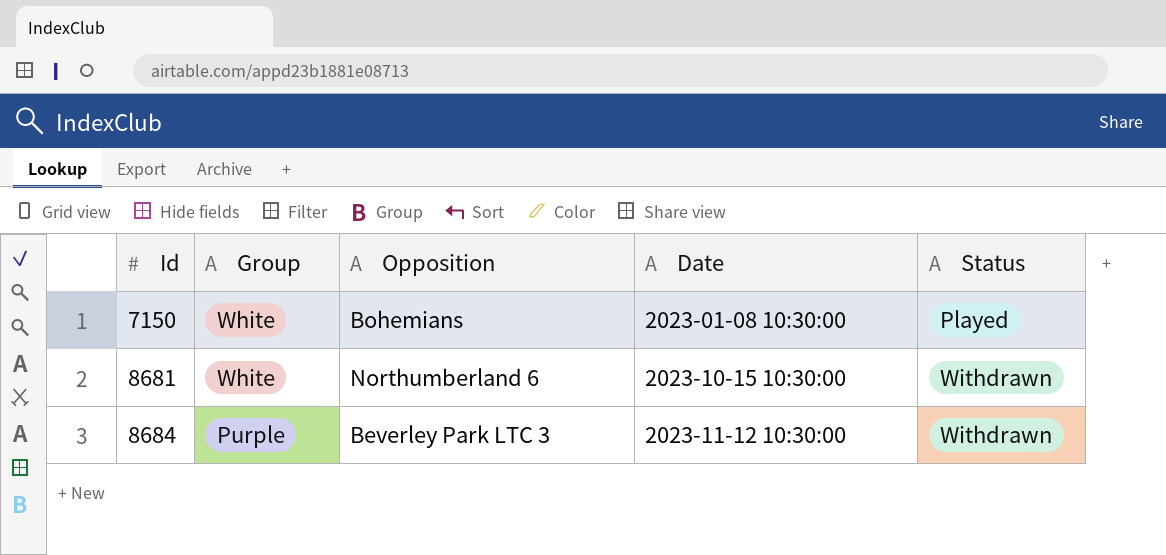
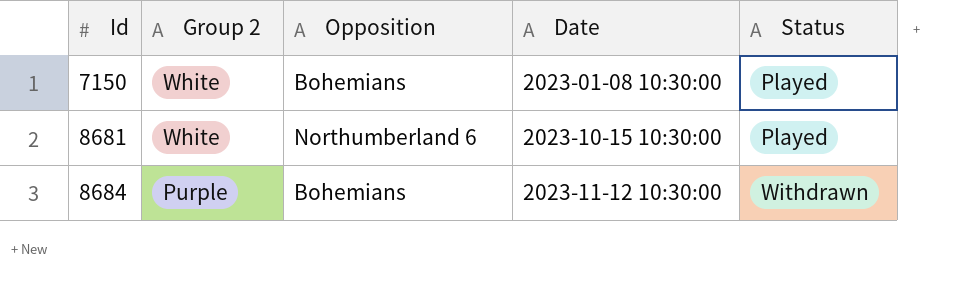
column name: Group -> Group 2
8681 | Status: Withdrawn -> Played
8684 | Opposition: Beverley Park LTC 3 -> Bohemians

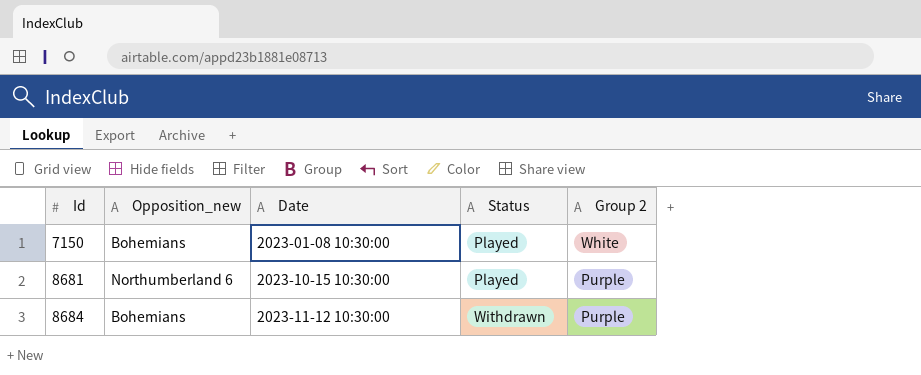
column name: Opposition -> Opposition_new
column Group 2 | position: 2 -> 5
8681 | Group 2: White -> Purple

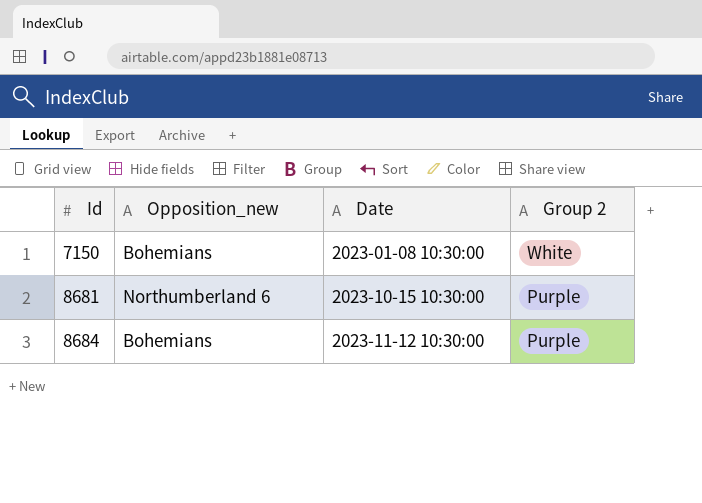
column Status | position: 4 -> none

